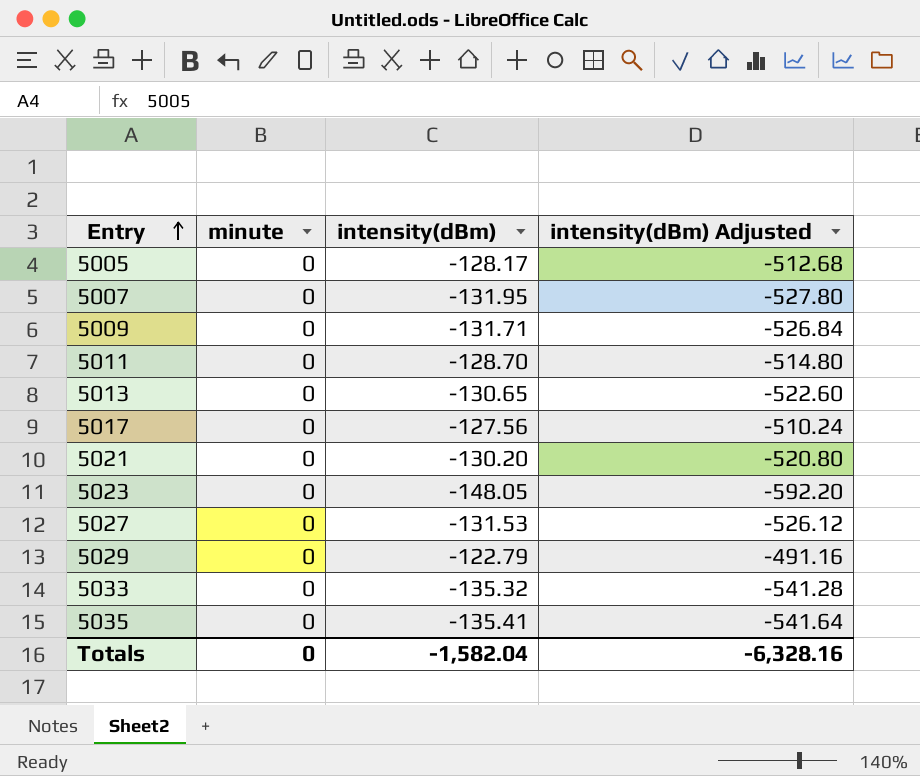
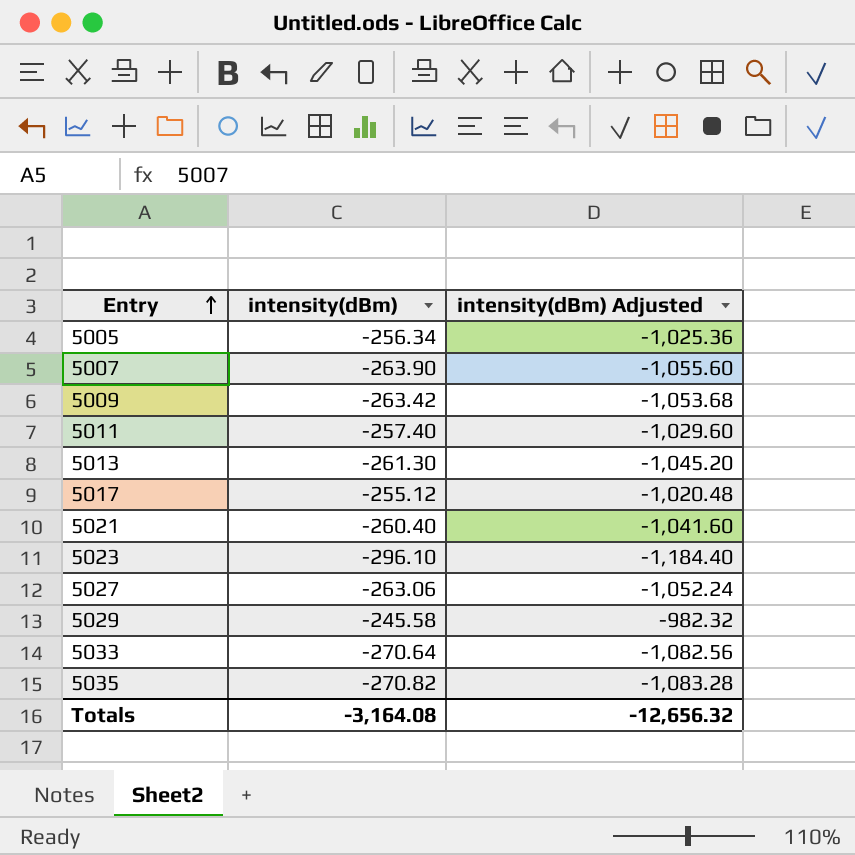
column minute | position: 2 -> none
5005 | intensity(dBm): -128.17 -> -256.34
5005 | intensity(dBm) Adjusted: -512.68 -> -1,025.36
5007 | intensity(dBm): -131.95 -> -263.90
5007 | intensity(dBm) Adjusted: -527.80 -> -1,055.60
5009 | intensity(dBm): -131.71 -> -263.42
5009 | intensity(dBm) Adjusted: -526.84 -> -1,053.68
5011 | intensity(dBm): -128.70 -> -257.40
5011 | intensity(dBm) Adjusted: -514.80 -> -1,029.60
5013 | intensity(dBm): -130.65 -> -261.30
5013 | intensity(dBm) Adjusted: -522.60 -> -1,045.20
5017 | intensity(dBm): -127.56 -> -255.12
5017 | intensity(dBm) Adjusted: -510.24 -> -1,020.48
5021 | intensity(dBm): -130.20 -> -260.40
5021 | intensity(dBm) Adjusted: -520.80 -> -1,041.60
5023 | intensity(dBm): -148.05 -> -296.10
5023 | intensity(dBm) Adjusted: -592.20 -> -1,184.40
5027 | intensity(dBm): -131.53 -> -263.06
5027 | intensity(dBm) Adjusted: -526.12 -> -1,052.24
5029 | intensity(dBm): -122.79 -> -245.58
5029 | intensity(dBm) Adjusted: -491.16 -> -982.32
5033 | intensity(dBm): -135.32 -> -270.64
5033 | intensity(dBm) Adjusted: -541.28 -> -1,082.56
5035 | intensity(dBm): -135.41 -> -270.82
5035 | intensity(dBm) Adjusted: -541.64 -> -1,083.28
Totals | intensity(dBm): -1,582.04 -> -3,164.08
Totals | intensity(dBm) Adjusted: -6,328.16 -> -12,656.32

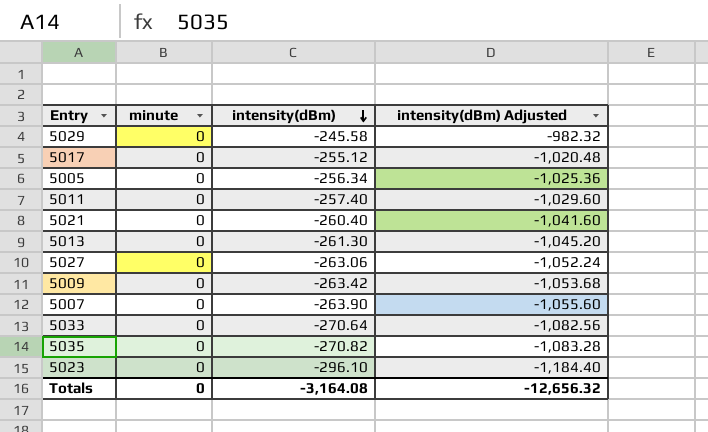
row order: Entry ascending -> intensity(dBm) descending
column minute | position: none -> 2

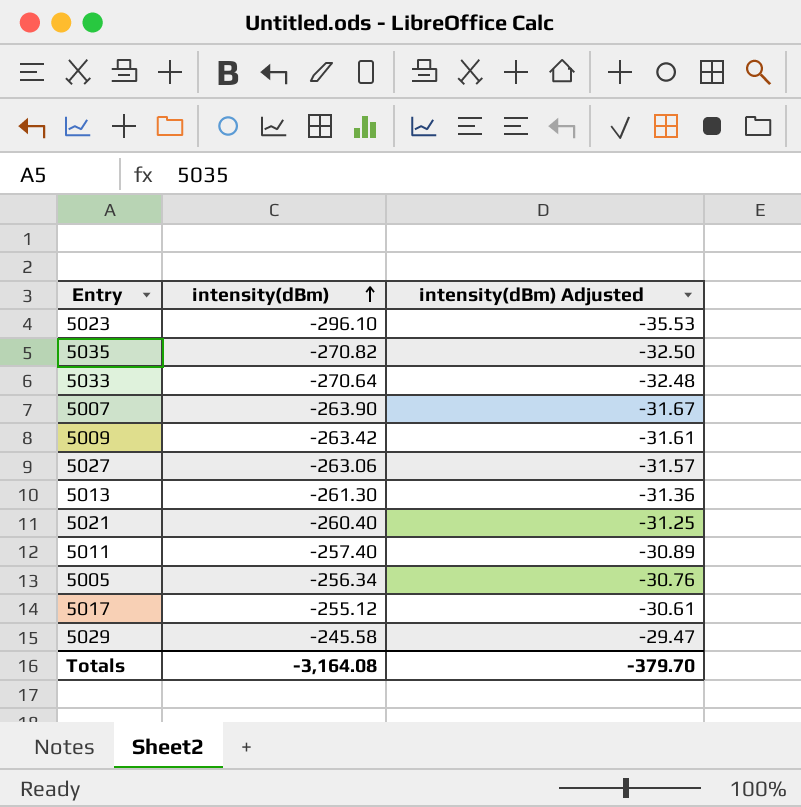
row order: intensity(dBm) descending -> intensity(dBm) ascending
column minute | position: 2 -> none
column intensity(dBm) Adjusted | formula: [intensity(dBm)] * 4 -> [intensity(dBm)] * 0.12
Totals | intensity(dBm) Adjusted: -12,656.32 -> -379.70

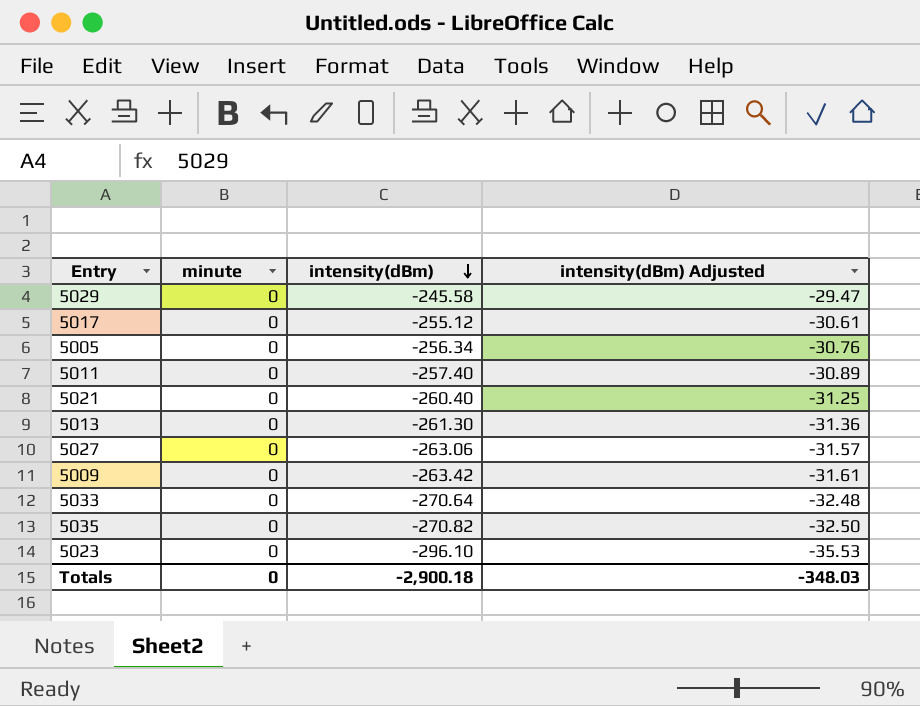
row order: intensity(dBm) ascending -> intensity(dBm) descending
column minute | position: none -> 2
row 5007: -263.90 | -31.67 -> none
Totals | intensity(dBm): -3,164.08 -> -2,900.18
Totals | intensity(dBm) Adjusted: -379.70 -> -348.03

